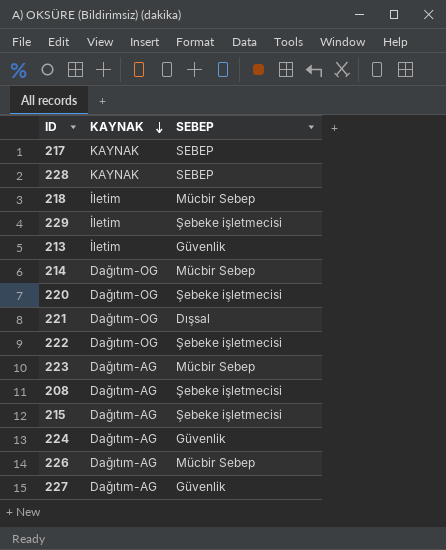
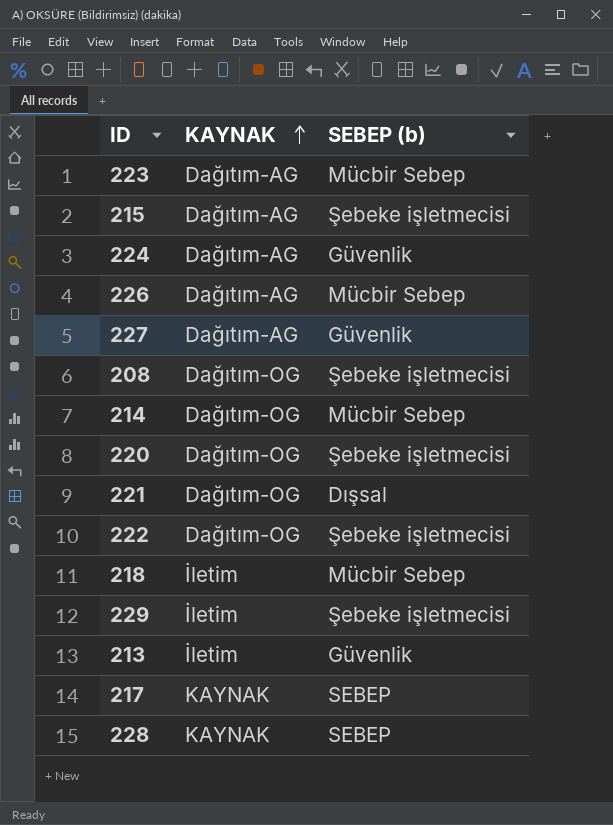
row order: KAYNAK descending -> KAYNAK ascending
column name: SEBEP -> SEBEP (b)
208 | KAYNAK: Dağıtım-AG -> Dağıtım-OG

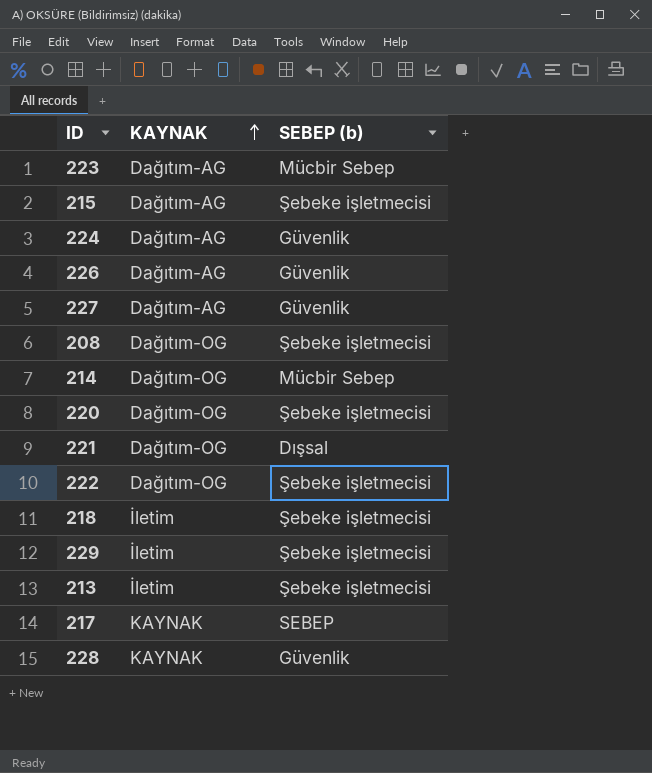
226 | SEBEP (b): Mücbir Sebep -> Güvenlik
218 | SEBEP (b): Mücbir Sebep -> Şebeke işletmecisi
213 | SEBEP (b): Güvenlik -> Şebeke işletmecisi
228 | SEBEP (b): SEBEP -> Güvenlik

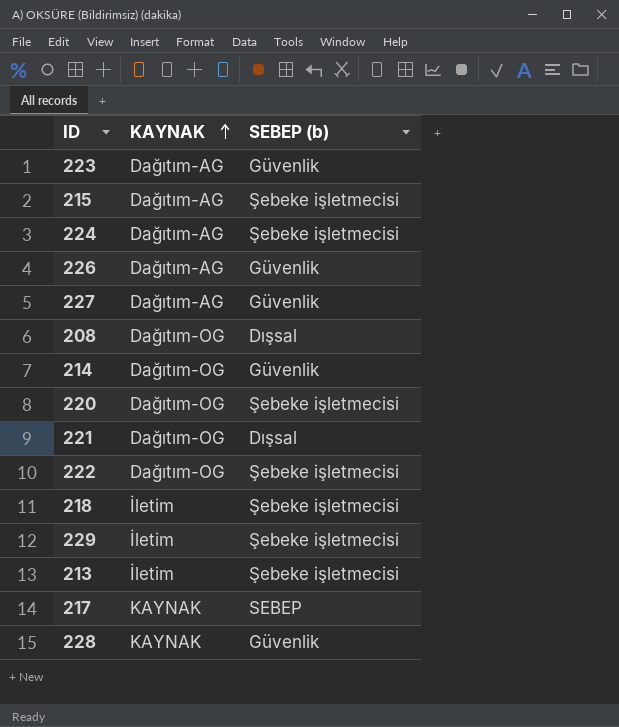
223 | SEBEP (b): Mücbir Sebep -> Güvenlik
224 | SEBEP (b): Güvenlik -> Şebeke işletmecisi
208 | SEBEP (b): Şebeke işletmecisi -> Dışsal
214 | SEBEP (b): Mücbir Sebep -> Güvenlik

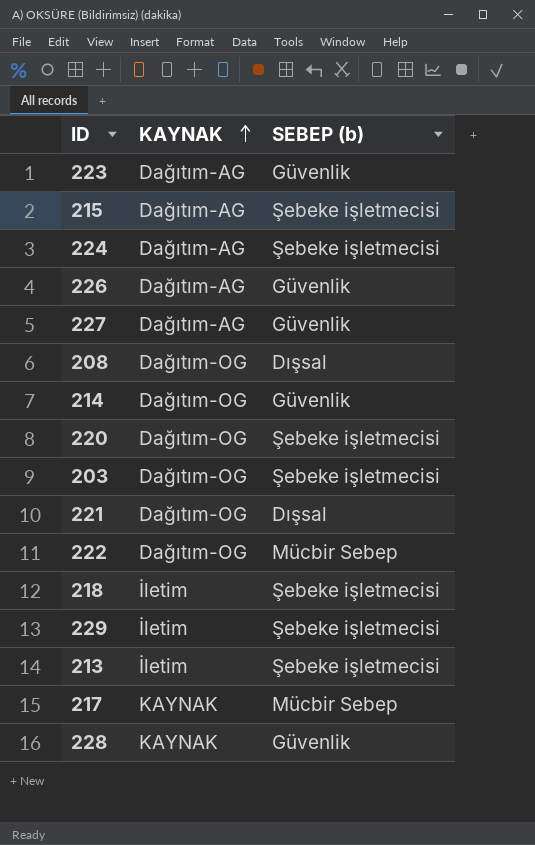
row 203: none -> Dağıtım-OG | Şebeke işletmecisi
222 | SEBEP (b): Şebeke işletmecisi -> Mücbir Sebep
217 | SEBEP (b): SEBEP -> Mücbir Sebep

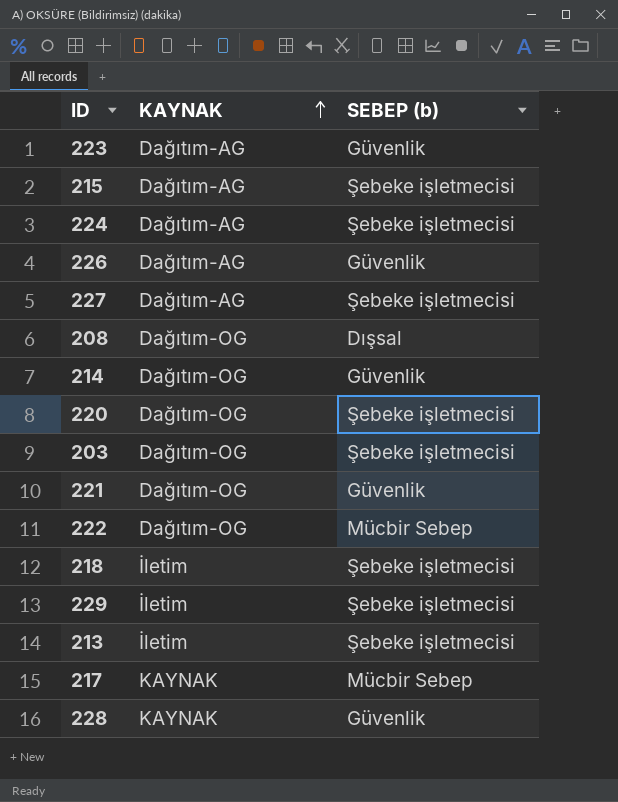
227 | SEBEP (b): Güvenlik -> Şebeke işletmecisi
221 | SEBEP (b): Dışsal -> Güvenlik

